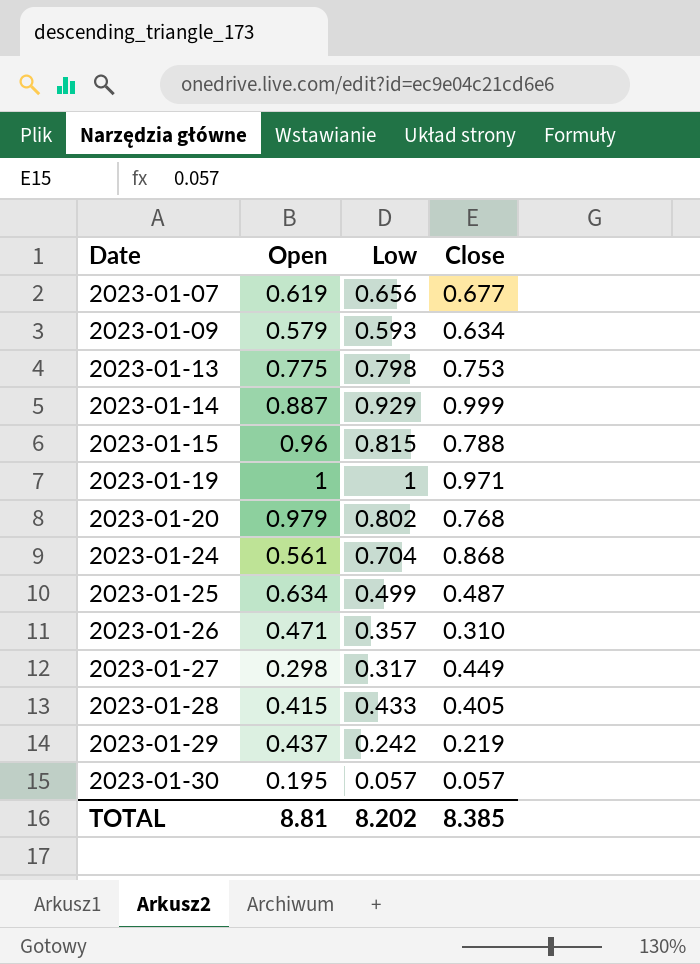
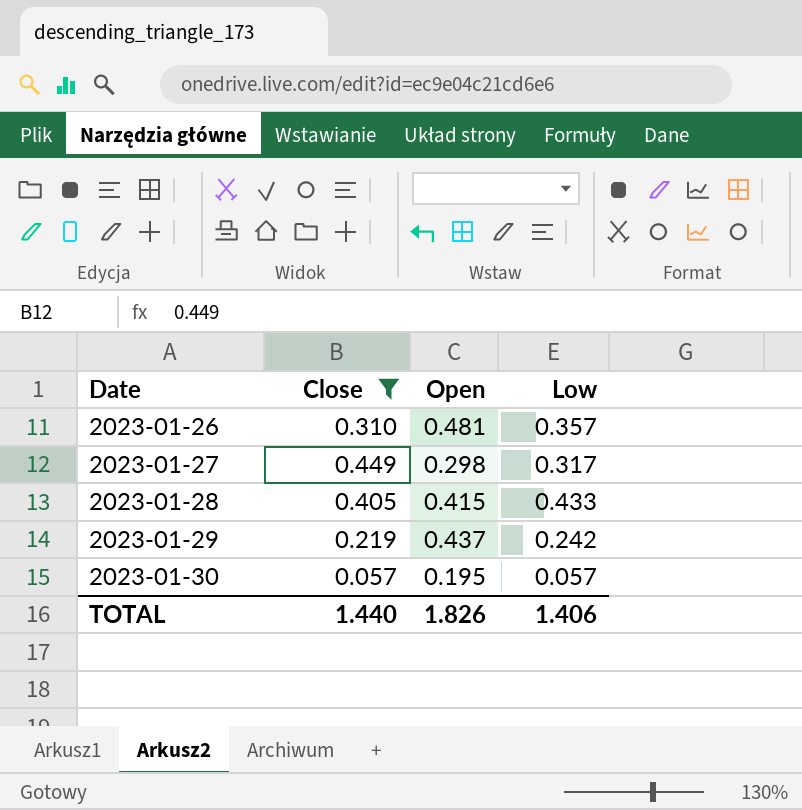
filter: none -> Close <= 0.449
column Close | position: 4 -> 2
2023-01-26 | Open: 0.471 -> 0.481
TOTAL | Close: 8.385 -> 1.440
TOTAL | Open: 8.81 -> 1.826
TOTAL | Low: 8.202 -> 1.406

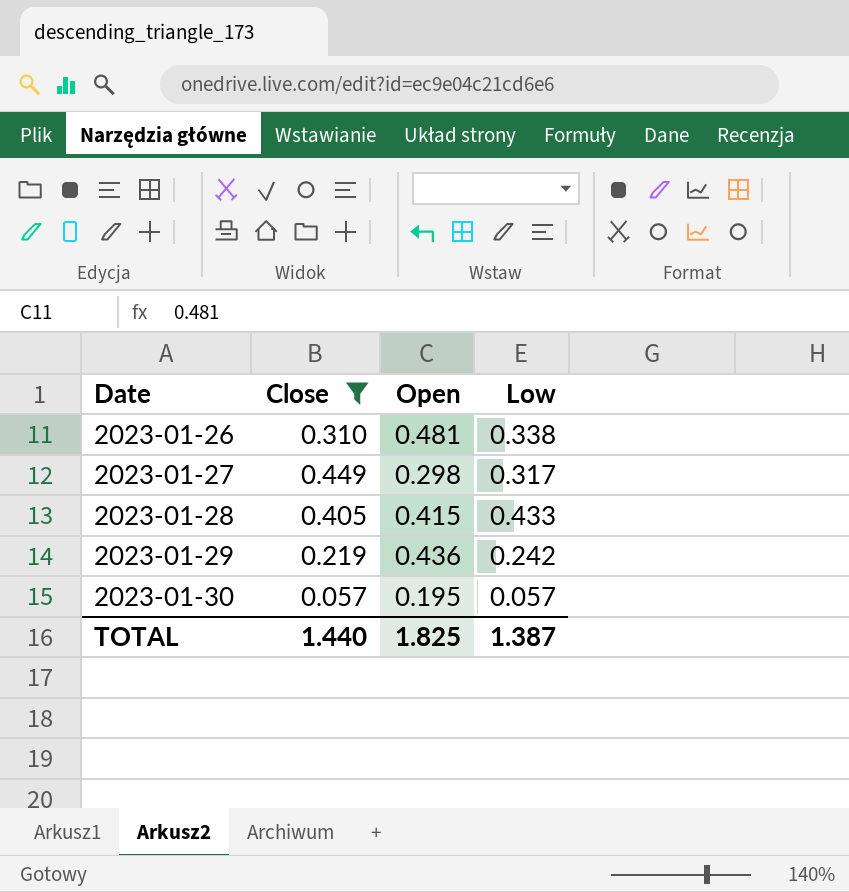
2023-01-26 | Low: 0.357 -> 0.338
2023-01-29 | Open: 0.437 -> 0.436
TOTAL | Open: 1.826 -> 1.825
TOTAL | Low: 1.406 -> 1.387

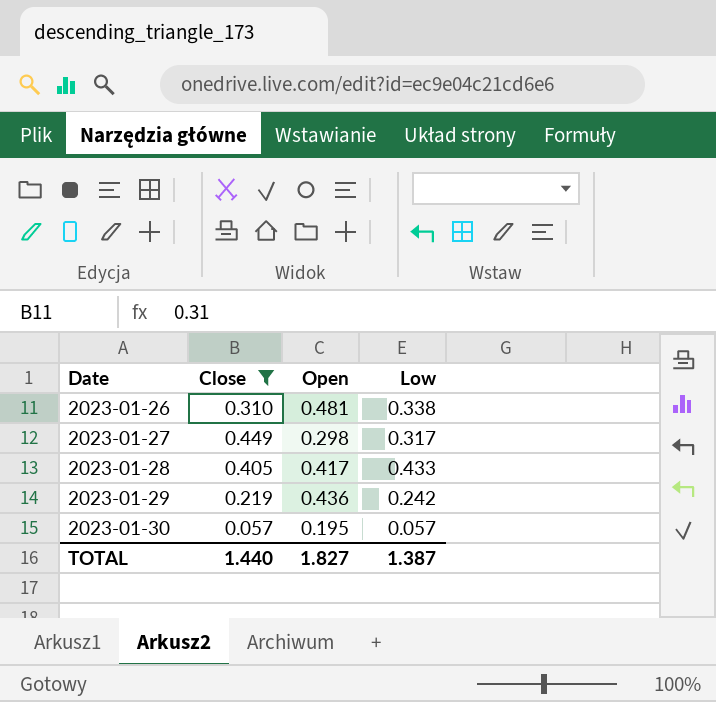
2023-01-28 | Open: 0.415 -> 0.417
TOTAL | Open: 1.825 -> 1.827

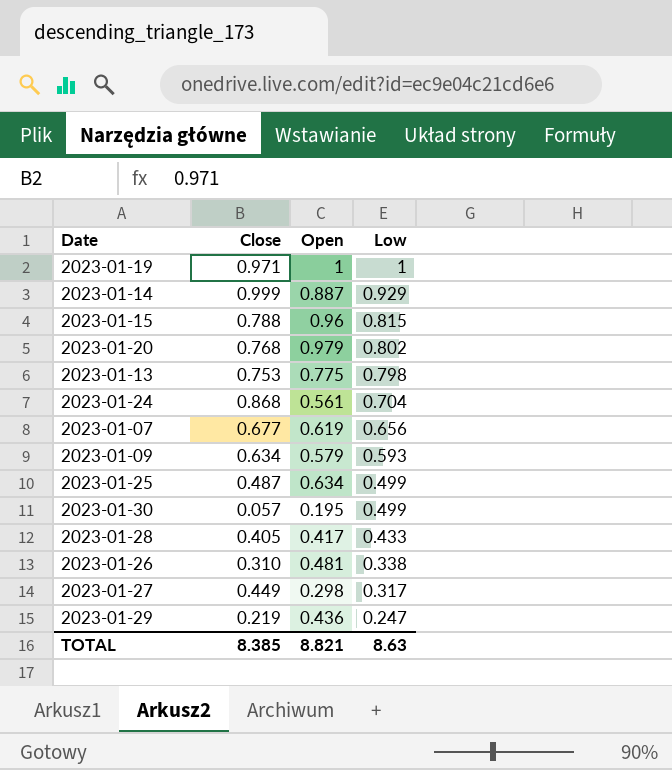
filter: Close <= 0.449 -> none
row order: Date ascending -> Low descending
2023-01-30 | Low: 0.057 -> 0.499
2023-01-29 | Low: 0.242 -> 0.247
TOTAL | Close: 1.440 -> 8.385
TOTAL | Open: 1.827 -> 8.821
TOTAL | Low: 1.387 -> 8.63

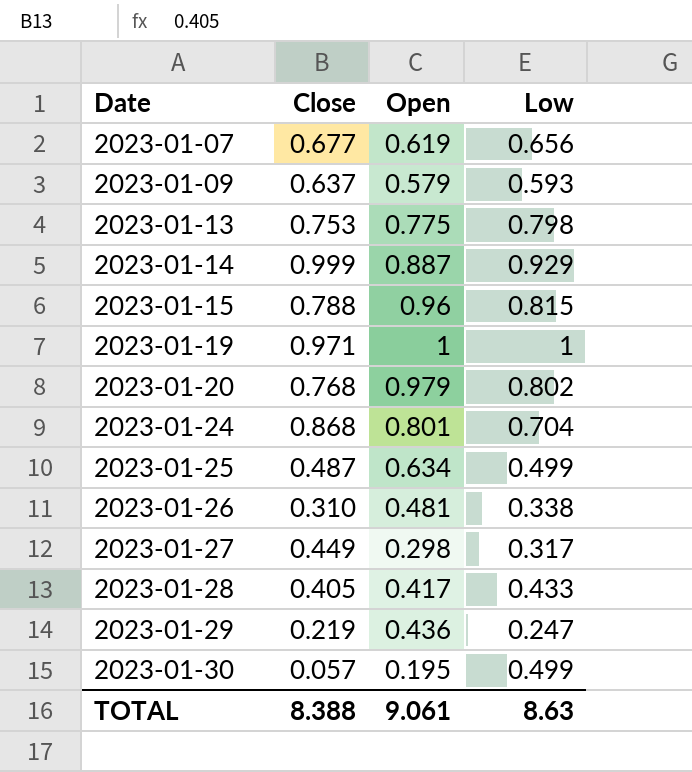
row order: Low descending -> Date ascending
2023-01-09 | Close: 0.634 -> 0.637
2023-01-24 | Open: 0.561 -> 0.801
TOTAL | Close: 8.385 -> 8.388
TOTAL | Open: 8.821 -> 9.061

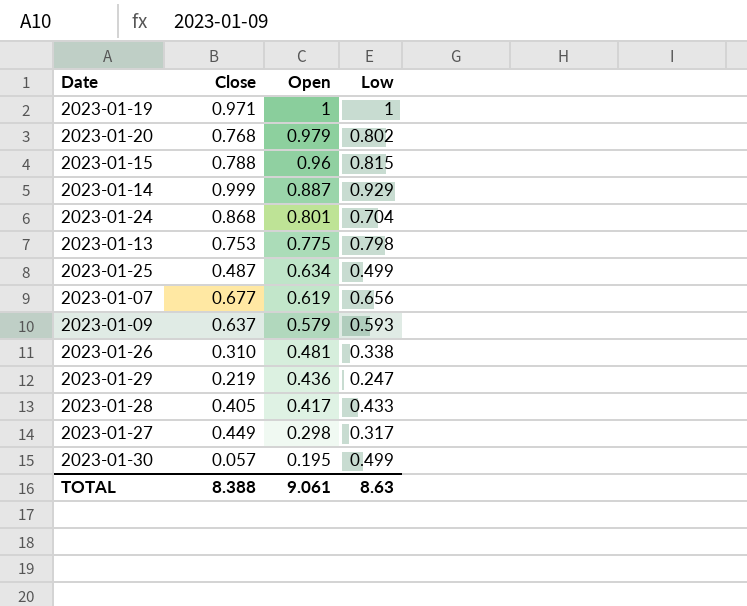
row order: Date ascending -> Open descending

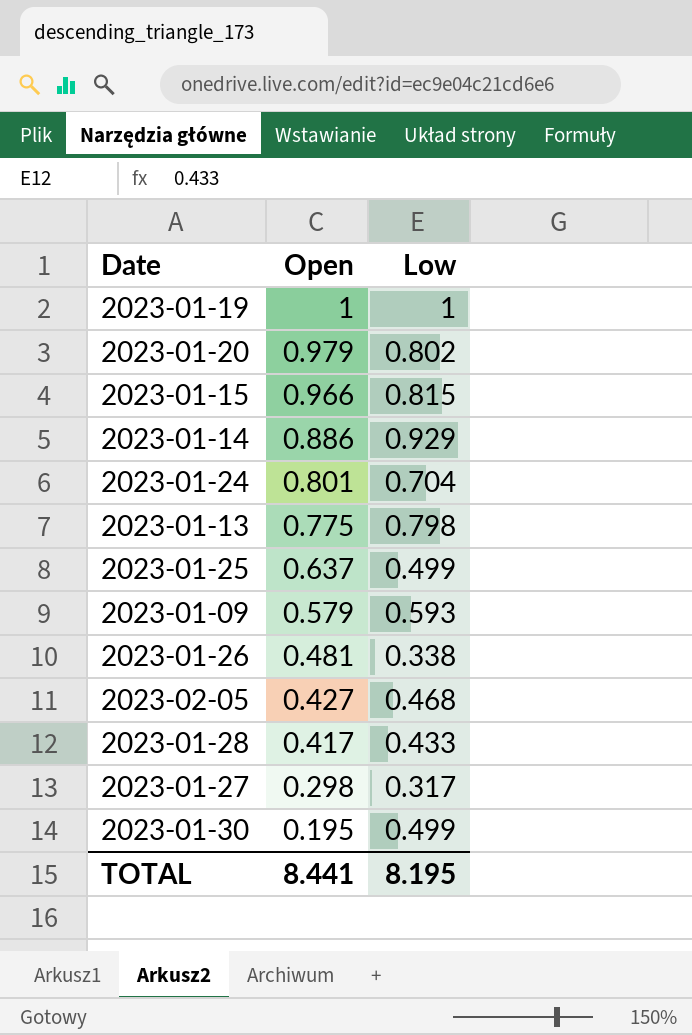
column Close | position: 2 -> none
row 2023-01-07: 0.677 | 0.619 | 0.656 -> none
row 2023-01-29: 0.219 | 0.436 | 0.247 -> none
2023-01-15 | Open: 0.96 -> 0.966
2023-01-14 | Open: 0.887 -> 0.886
2023-01-25 | Open: 0.634 -> 0.637
row 2023-02-05: none -> 0.427 | 0.468
TOTAL | Open: 9.061 -> 8.441
TOTAL | Low: 8.63 -> 8.195

